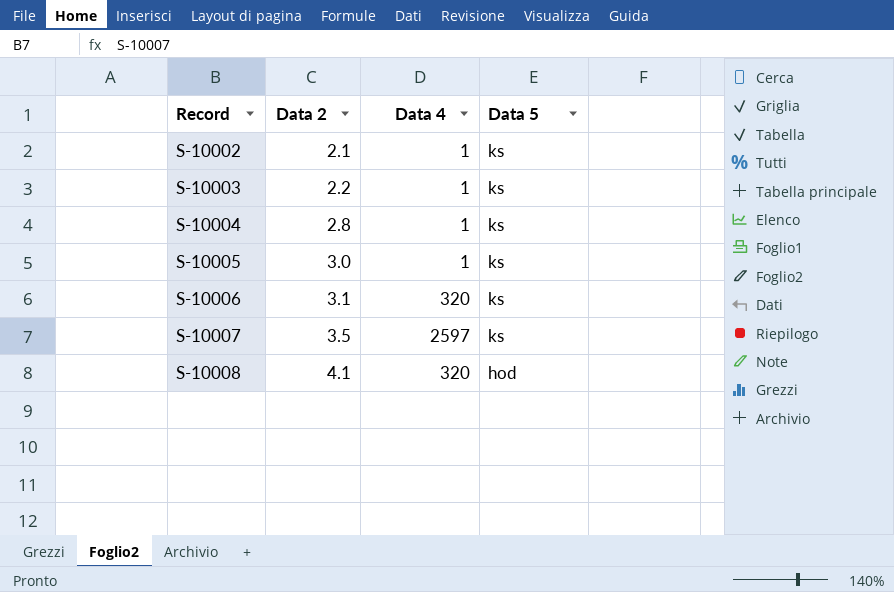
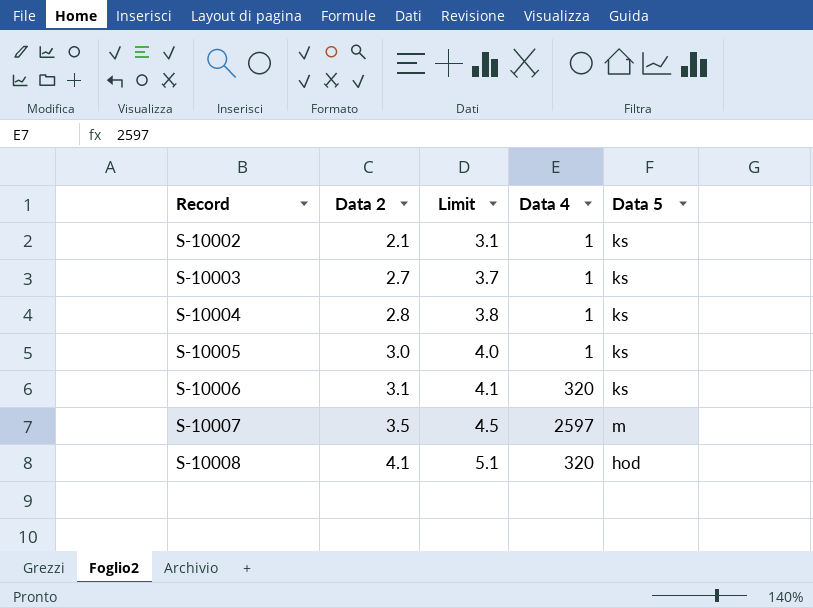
column Limit | formula: none -> [Data 2] + 1
S-10003 | Data 2: 2.2 -> 2.7
S-10007 | Data 5: ks -> m

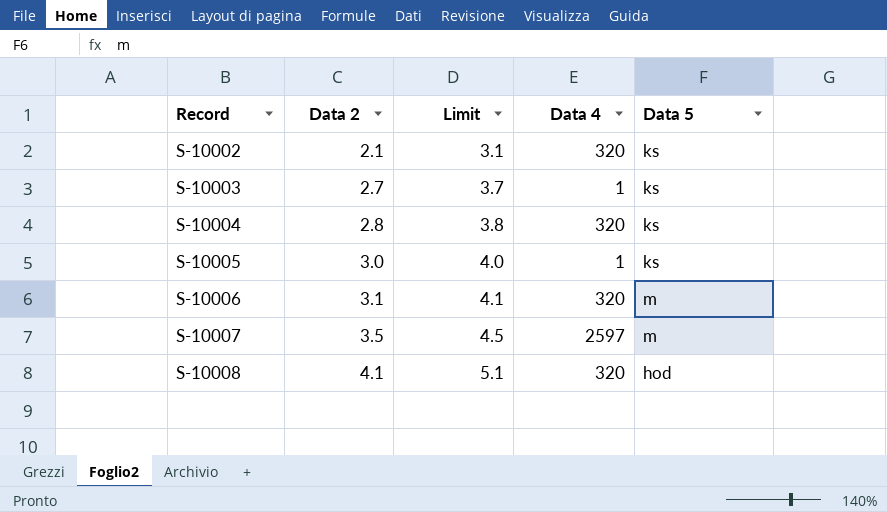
S-10002 | Data 4: 1 -> 320
S-10004 | Data 4: 1 -> 320
S-10006 | Data 5: ks -> m

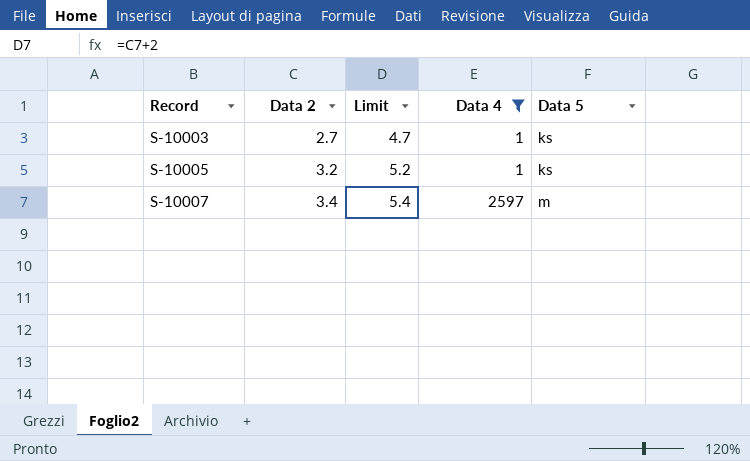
filter: none -> Data 4 != 320
column Limit | formula: [Data 2] + 1 -> [Data 2] + 2
S-10005 | Data 2: 3.0 -> 3.2
S-10007 | Data 2: 3.5 -> 3.4

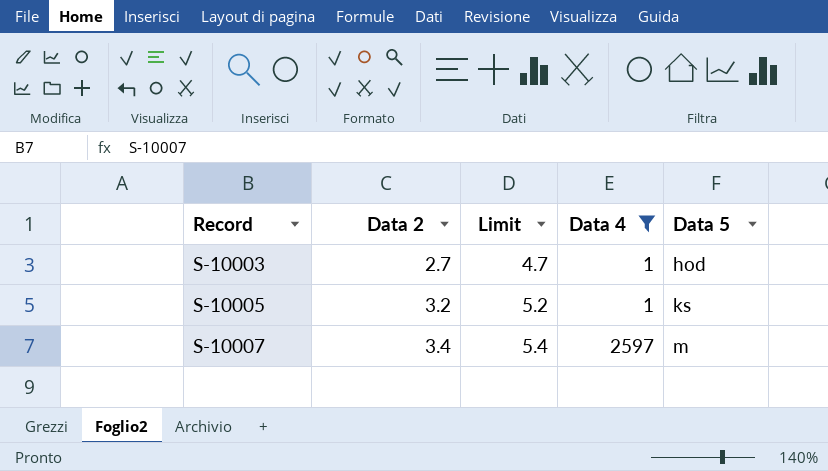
S-10003 | Data 5: ks -> hod

